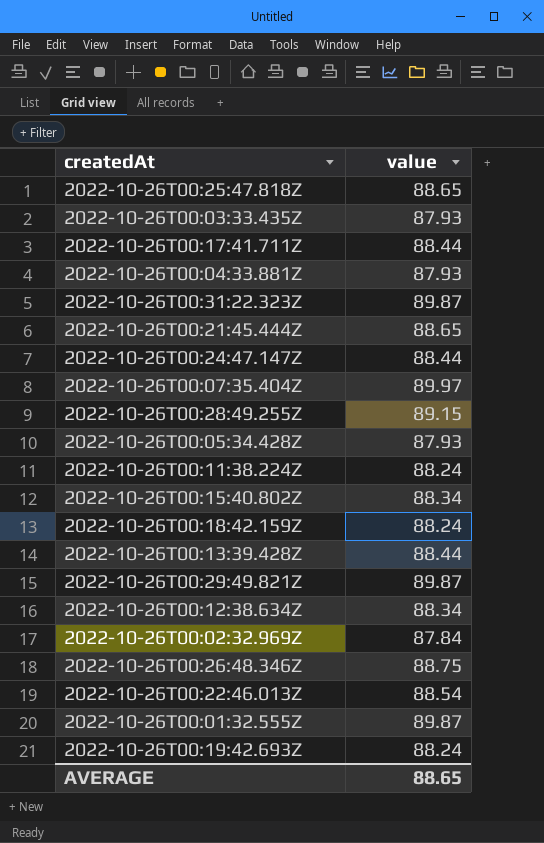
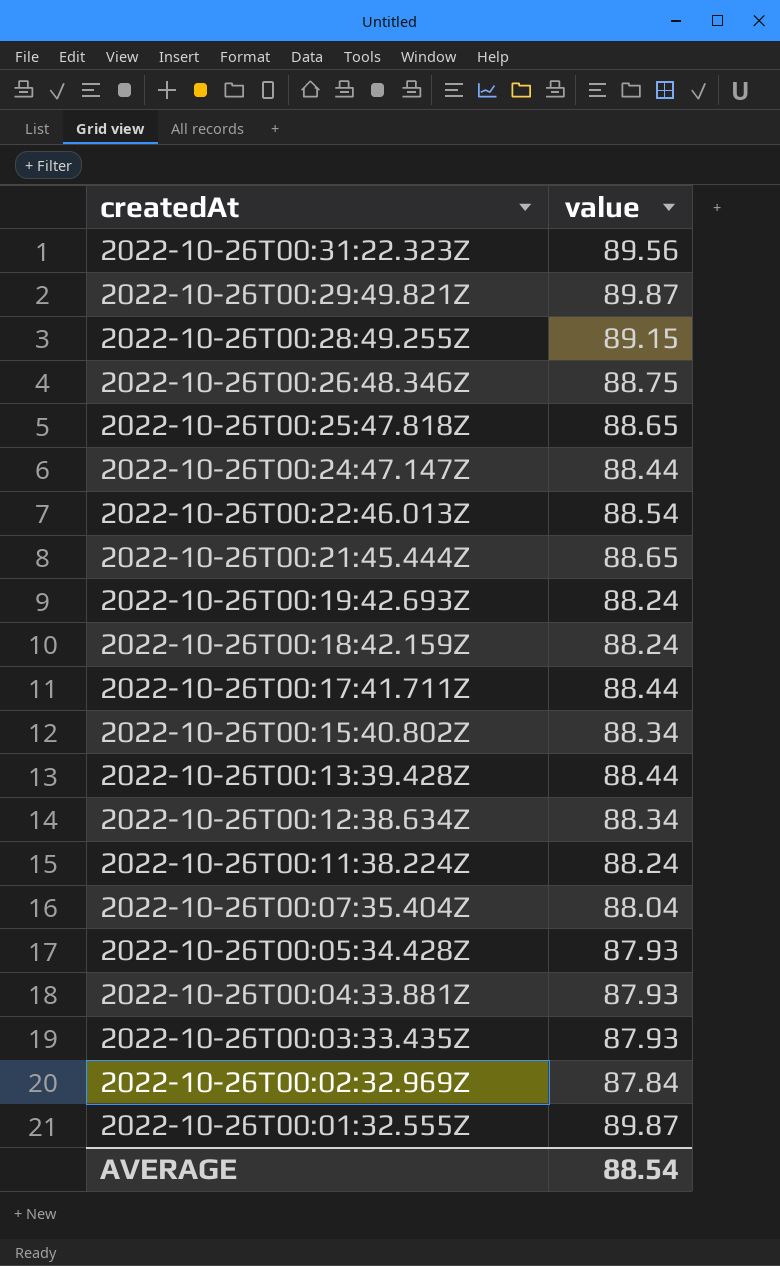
row order: none -> createdAt descending
2022-10-26T00:31:22.323Z | value: 89.87 -> 89.56
2022-10-26T00:07:35.404Z | value: 89.97 -> 88.04
AVERAGE | value: 88.65 -> 88.54

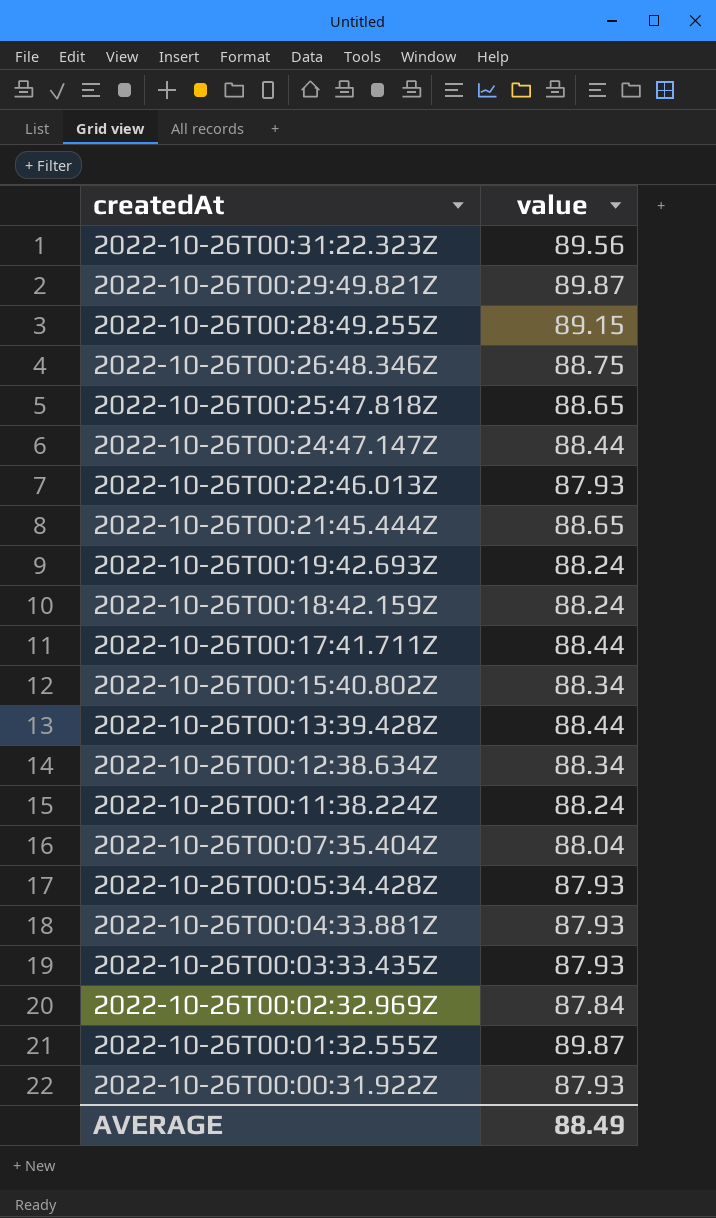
2022-10-26T00:22:46.013Z | value: 88.54 -> 87.93
row 2022-10-26T00:00:31.922Z: none -> 87.93
AVERAGE | value: 88.54 -> 88.49

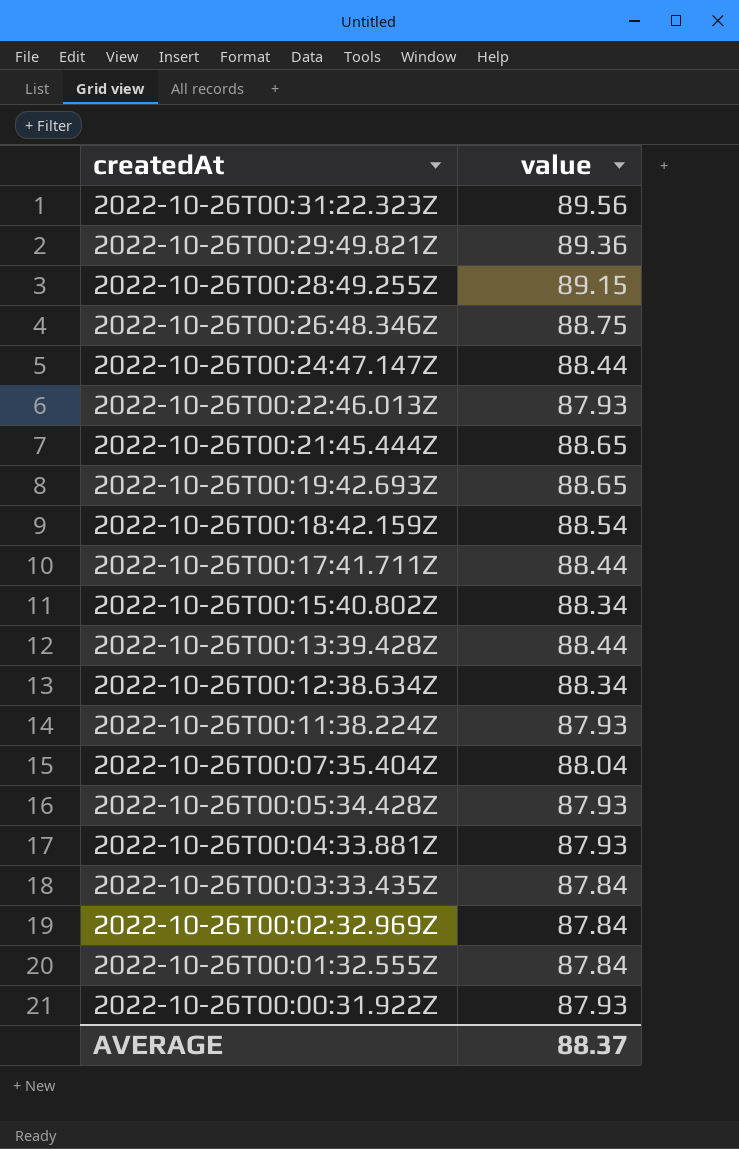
row 2022-10-26T00:25:47.818Z: 88.65 -> none
2022-10-26T00:29:49.821Z | value: 89.87 -> 89.36
2022-10-26T00:19:42.693Z | value: 88.24 -> 88.65
2022-10-26T00:18:42.159Z | value: 88.24 -> 88.54
2022-10-26T00:11:38.224Z | value: 88.24 -> 87.93
2022-10-26T00:03:33.435Z | value: 87.93 -> 87.84
2022-10-26T00:01:32.555Z | value: 89.87 -> 87.84
AVERAGE | value: 88.49 -> 88.37

